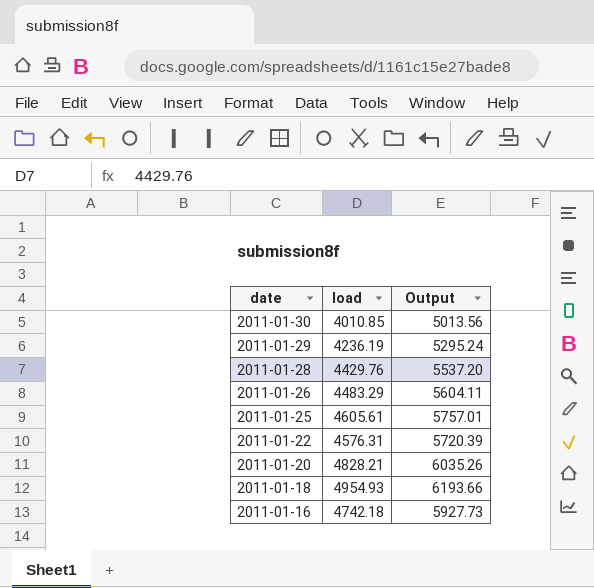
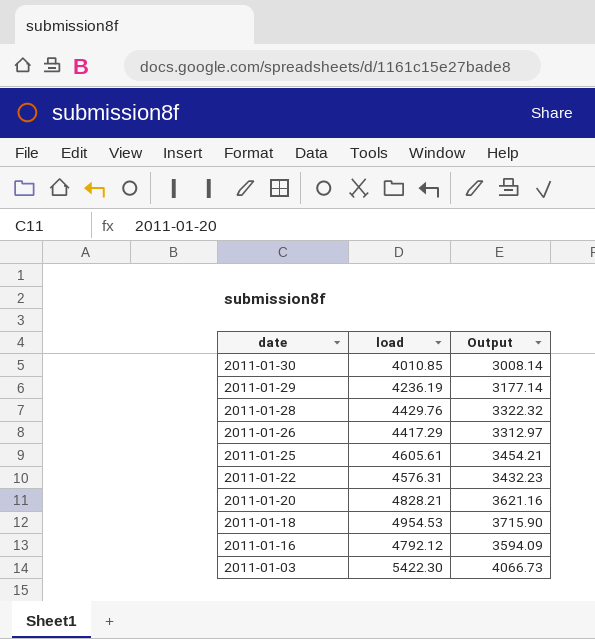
column Output | formula: [load] * 1.25 -> [load] * 0.75
2011-01-26 | load: 4483.29 -> 4417.29
2011-01-18 | load: 4954.93 -> 4954.53
2011-01-16 | load: 4742.18 -> 4792.12
row 2011-01-03: none -> 5422.30 | 4066.73

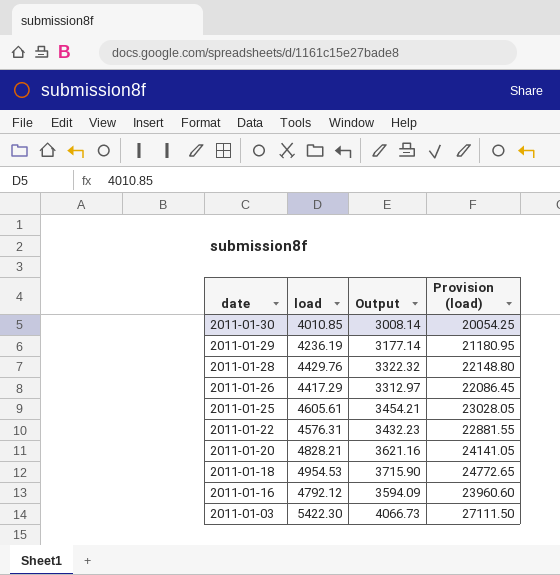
column Provision (load) | formula: none -> [load] * 5

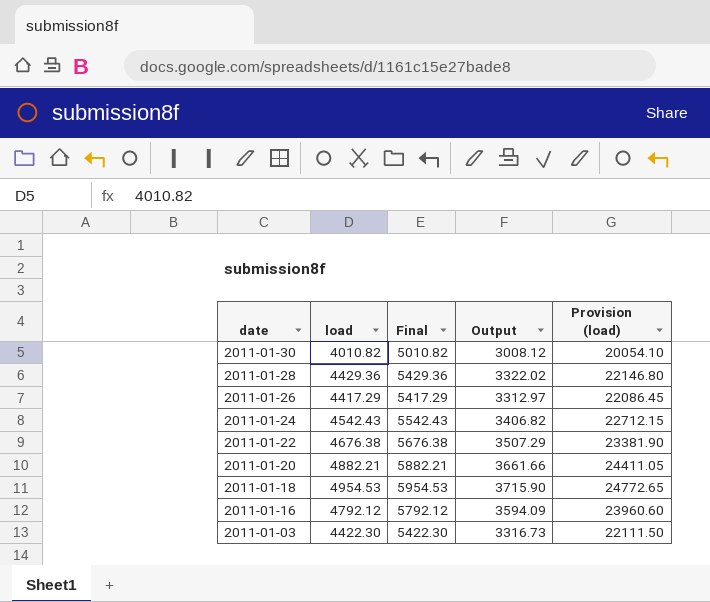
column Final | formula: none -> [load] + 1000
row 2011-01-29: 4236.19 | 3177.14 | 21180.95 -> none
row 2011-01-25: 4605.61 | 3454.21 | 23028.05 -> none
2011-01-30 | load: 4010.85 -> 4010.82
2011-01-30 | Output: 3008.14 -> 3008.12
2011-01-30 | Provision (load): 20054.25 -> 20054.10
2011-01-28 | load: 4429.76 -> 4429.36
2011-01-28 | Output: 3322.32 -> 3322.02
2011-01-28 | Provision (load): 22148.80 -> 22146.80
row 2011-01-24: none -> 4542.43 | 5542.43 | 3406.82 | 22712.15
2011-01-22 | load: 4576.31 -> 4676.38
2011-01-22 | Output: 3432.23 -> 3507.29
2011-01-22 | Provision (load): 22881.55 -> 23381.90
2011-01-20 | load: 4828.21 -> 4882.21
2011-01-20 | Output: 3621.16 -> 3661.66
2011-01-20 | Provision (load): 24141.05 -> 24411.05
2011-01-03 | load: 5422.30 -> 4422.30
2011-01-03 | Output: 4066.73 -> 3316.73
2011-01-03 | Provision (load): 27111.50 -> 22111.50

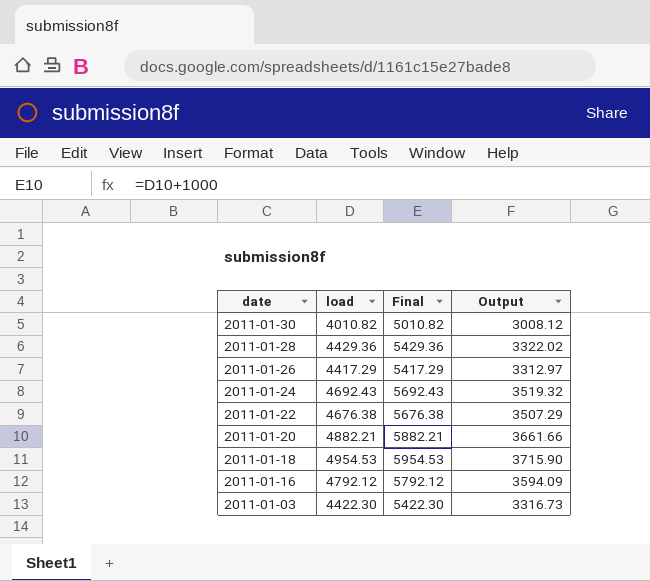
column Provision (load) | formula: [load] * 5 -> none
2011-01-24 | load: 4542.43 -> 4692.43
2011-01-24 | Final: 5542.43 -> 5692.43
2011-01-24 | Output: 3406.82 -> 3519.32

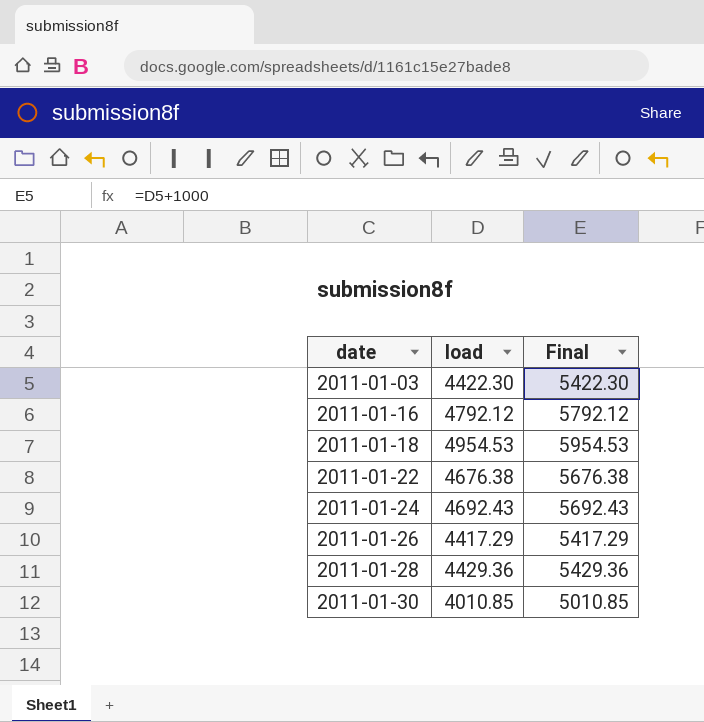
row order: date descending -> date ascending
column Output | formula: [load] * 0.75 -> none
row 2011-01-20: 4882.21 | 5882.21 | 3661.66 -> none
2011-01-30 | load: 4010.82 -> 4010.85
2011-01-30 | Final: 5010.82 -> 5010.85

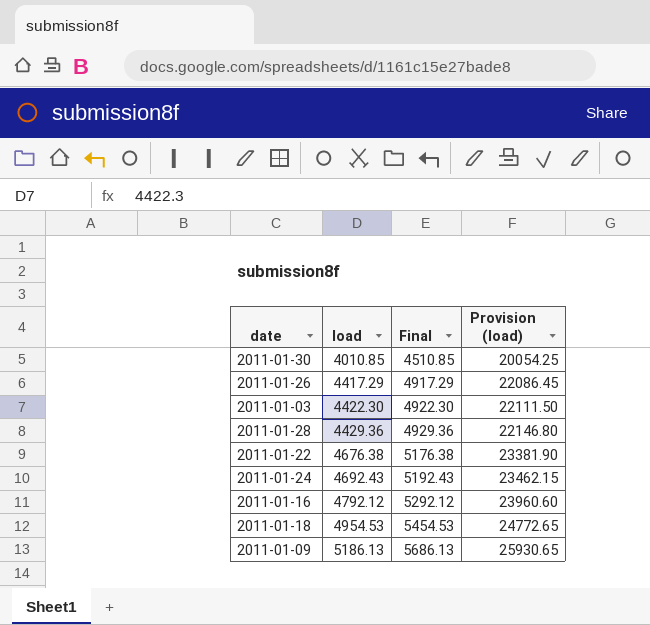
row order: date ascending -> load ascending
column Final | formula: [load] + 1000 -> [load] + 500
column Provision (load) | formula: none -> [load] * 5
row 2011-01-09: none -> 5186.13 | 5686.13 | 25930.65

